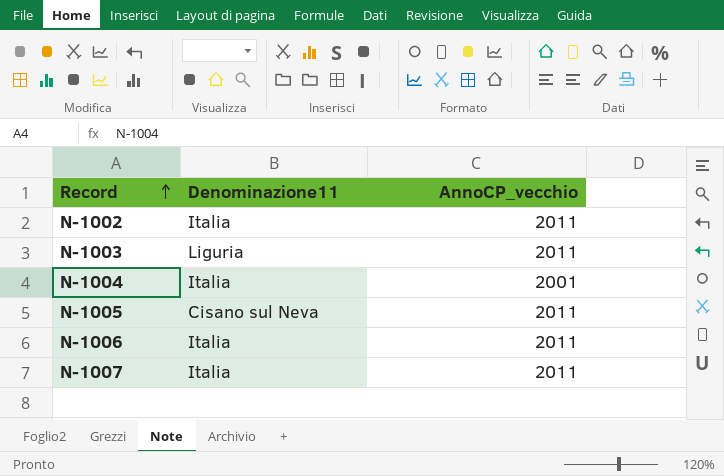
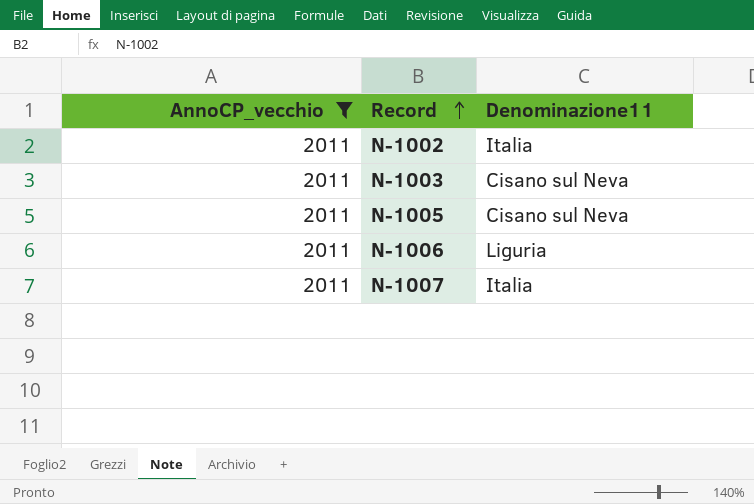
filter: none -> AnnoCP_vecchio = 2011
column AnnoCP_vecchio | position: 3 -> 1
N-1003 | Denominazione11: Liguria -> Cisano sul Neva
N-1006 | Denominazione11: Italia -> Liguria

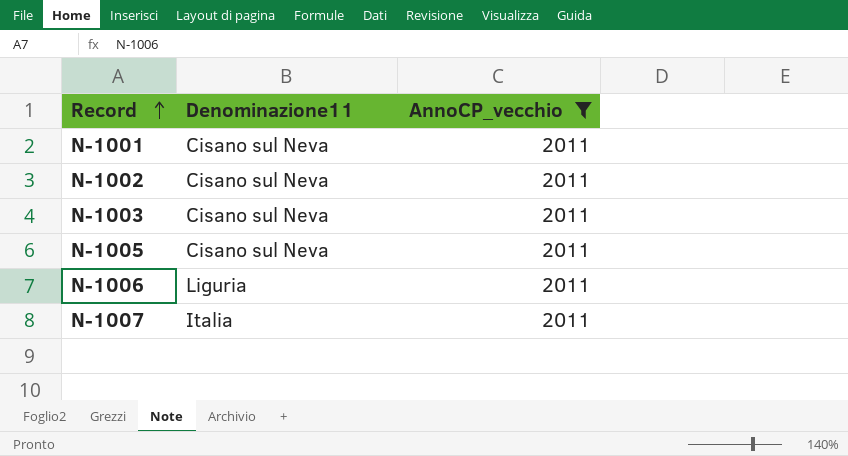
column AnnoCP_vecchio | position: 1 -> 3
row N-1001: none -> Cisano sul Neva | 2011
N-1002 | Denominazione11: Italia -> Cisano sul Neva

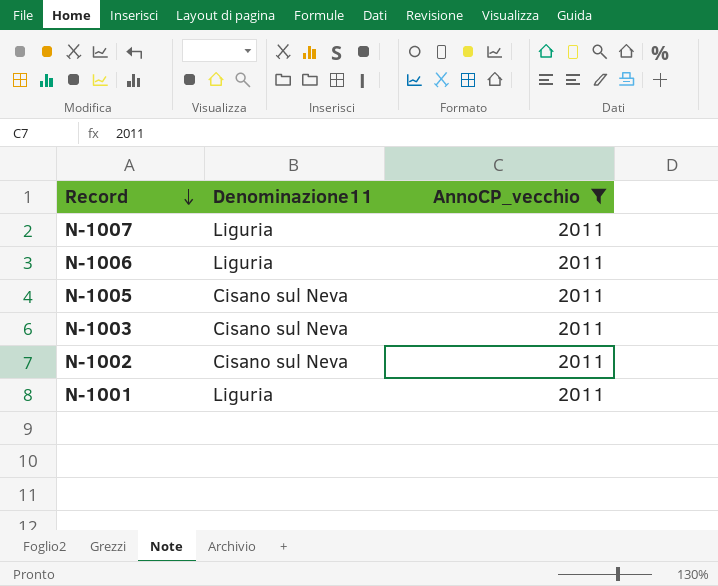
row order: Record ascending -> Record descending
N-1007 | Denominazione11: Italia -> Liguria
N-1001 | Denominazione11: Cisano sul Neva -> Liguria

